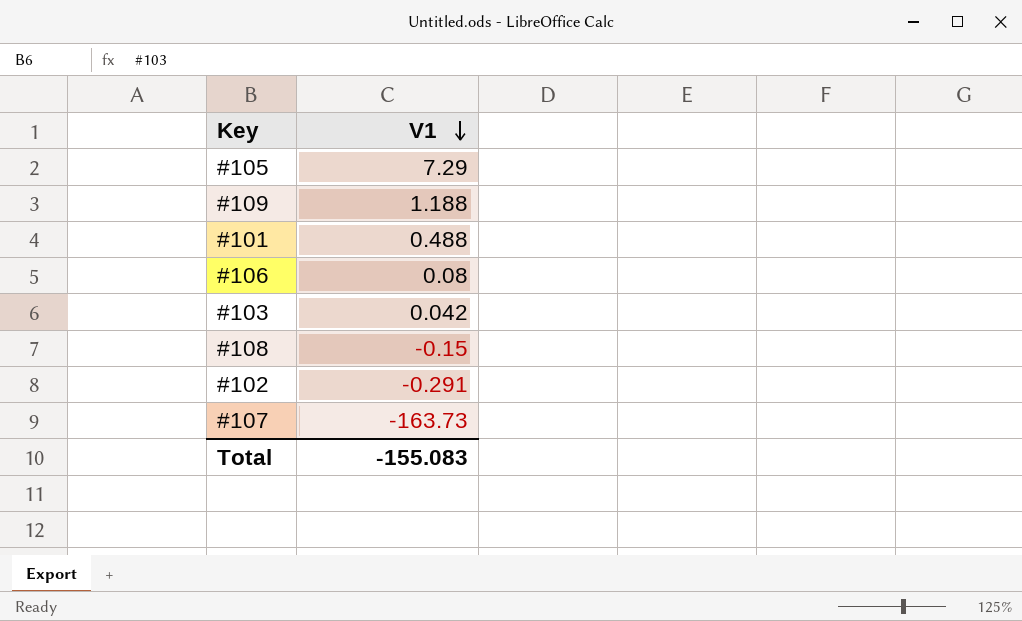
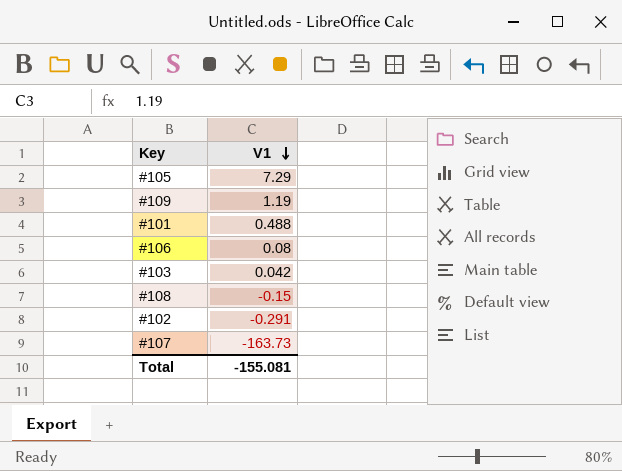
#109 | V1: 1.188 -> 1.19
Total | V1: -155.083 -> -155.081

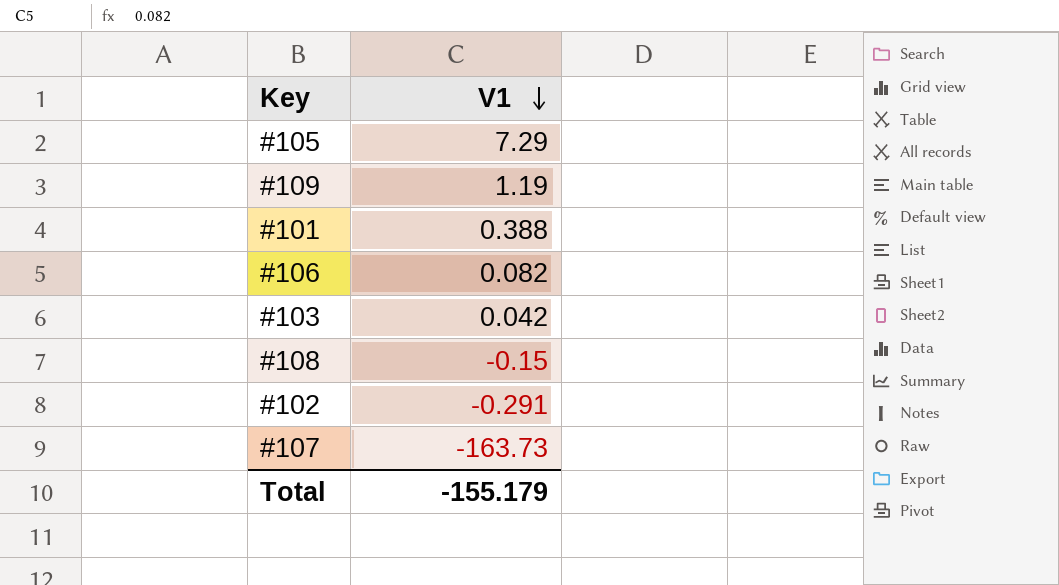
#101 | V1: 0.488 -> 0.388
#106 | V1: 0.08 -> 0.082
Total | V1: -155.081 -> -155.179

